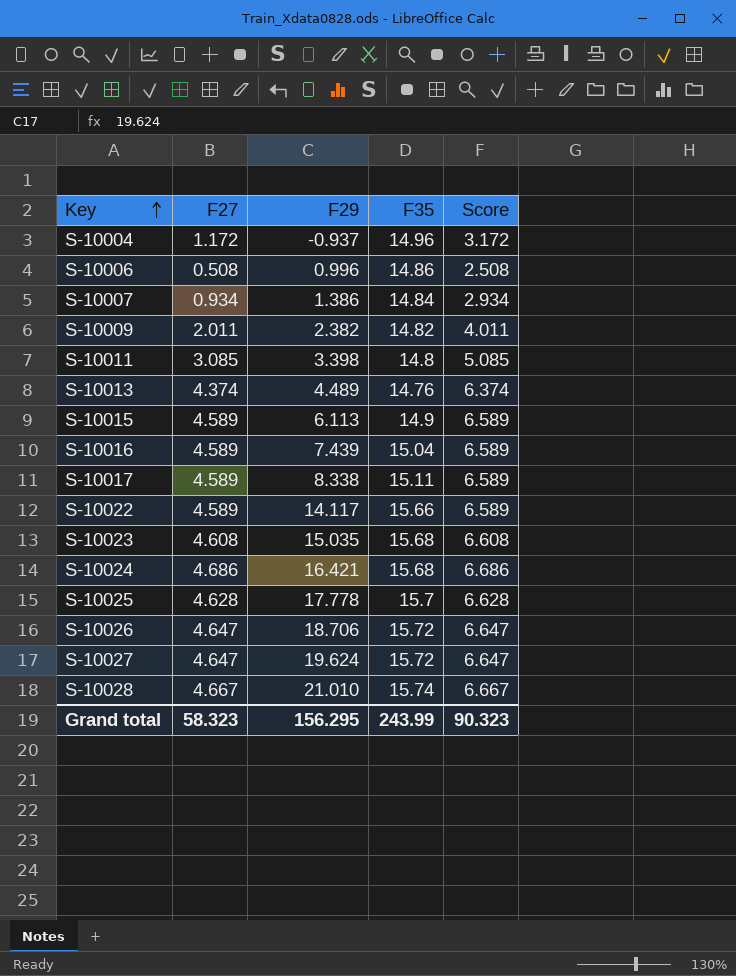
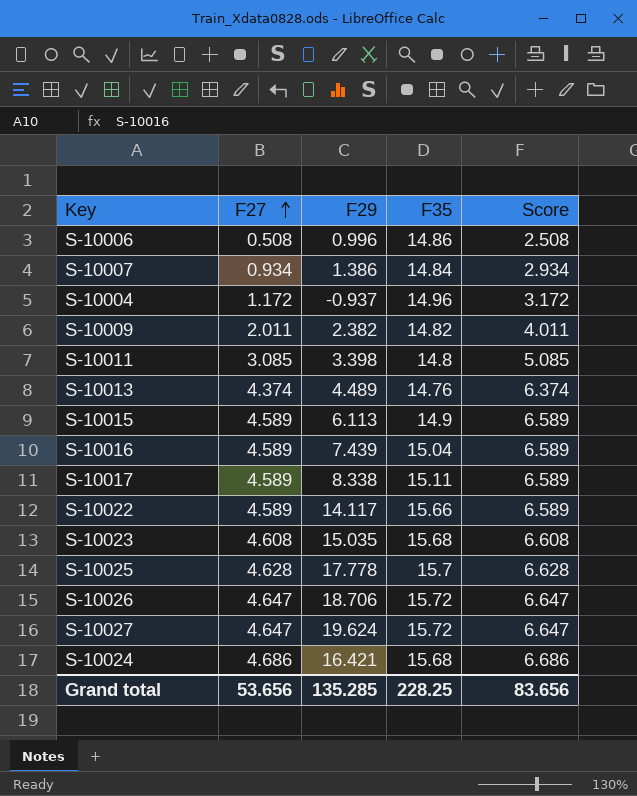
row order: Key ascending -> F27 ascending
row S-10028: 4.667 | 21.010 | 15.74 | 6.667 -> none
Grand total | F27: 58.323 -> 53.656
Grand total | F29: 156.295 -> 135.285
Grand total | F35: 243.99 -> 228.25
Grand total | Score: 90.323 -> 83.656

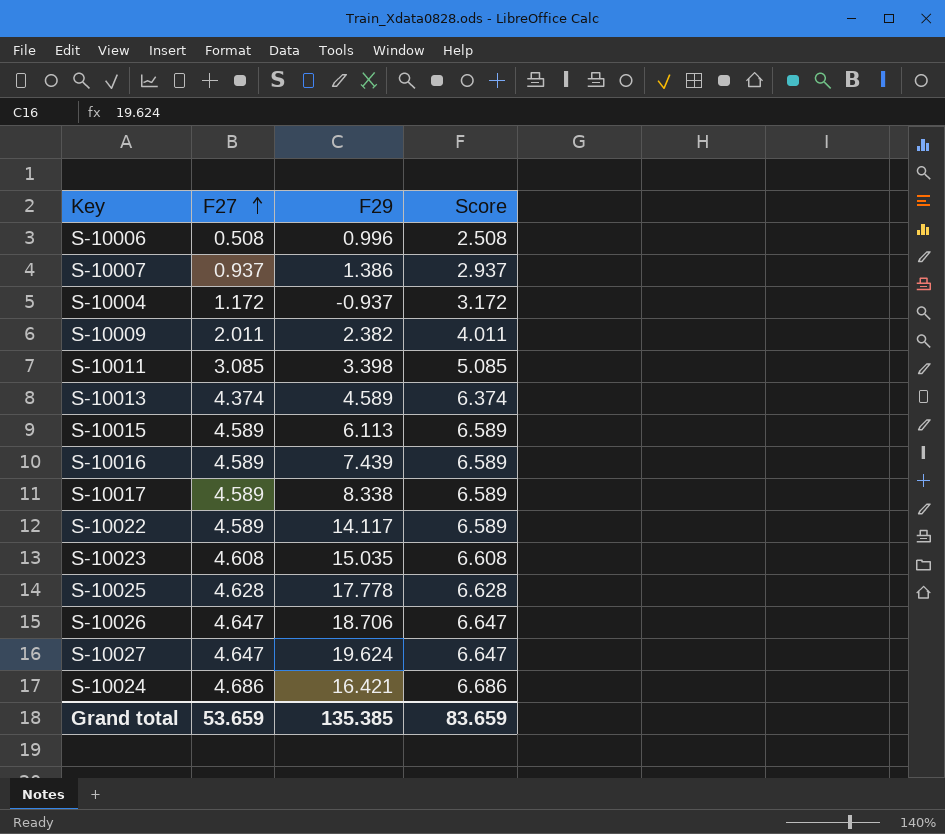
column F35 | position: 4 -> none
S-10007 | F27: 0.934 -> 0.937
S-10007 | Score: 2.934 -> 2.937
S-10013 | F29: 4.489 -> 4.589
Grand total | F27: 53.656 -> 53.659
Grand total | F29: 135.285 -> 135.385
Grand total | Score: 83.656 -> 83.659

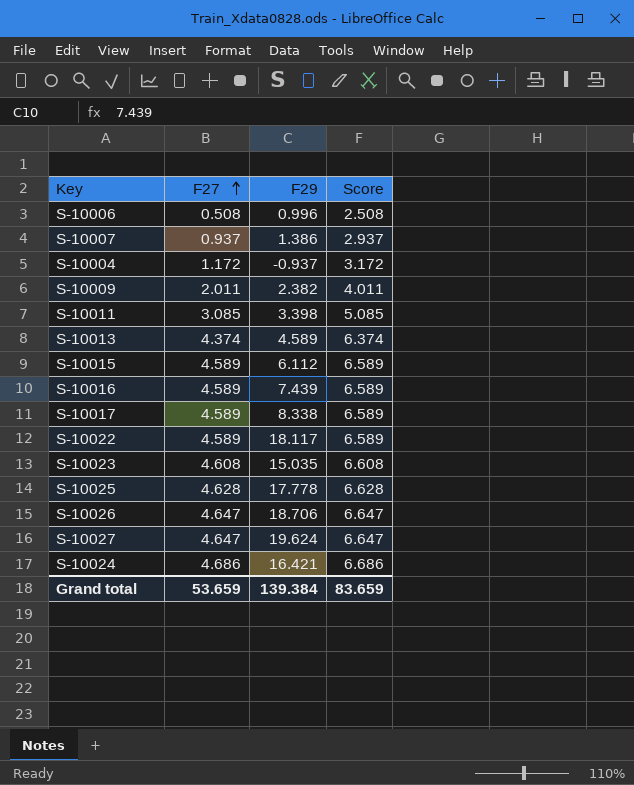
S-10015 | F29: 6.113 -> 6.112
S-10022 | F29: 14.117 -> 18.117
Grand total | F29: 135.385 -> 139.384

